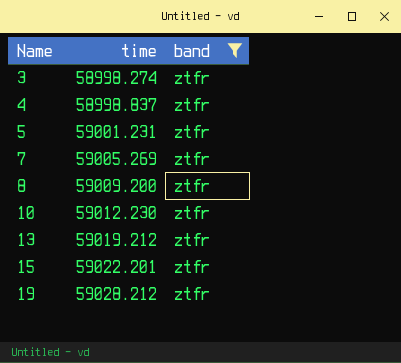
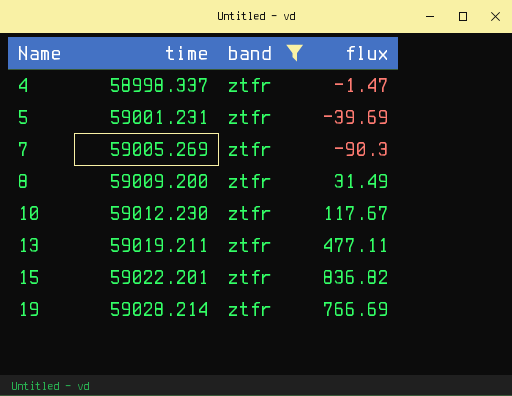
column flux | position: none -> 4
row 3: 58998.274 | ztfr -> none
4 | time: 58998.837 -> 58998.337
13 | time: 59019.212 -> 59019.211
19 | time: 59028.212 -> 59028.214

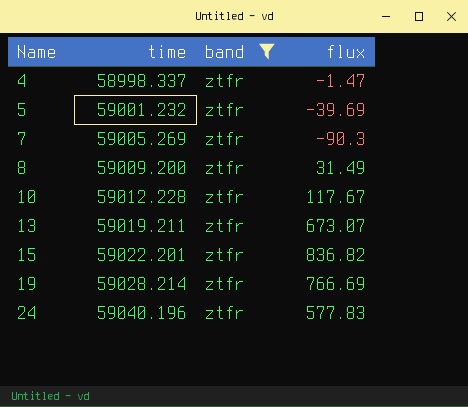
5 | time: 59001.231 -> 59001.232
10 | time: 59012.230 -> 59012.228
13 | flux: 477.11 -> 673.07
row 24: none -> 59040.196 | ztfr | 577.83

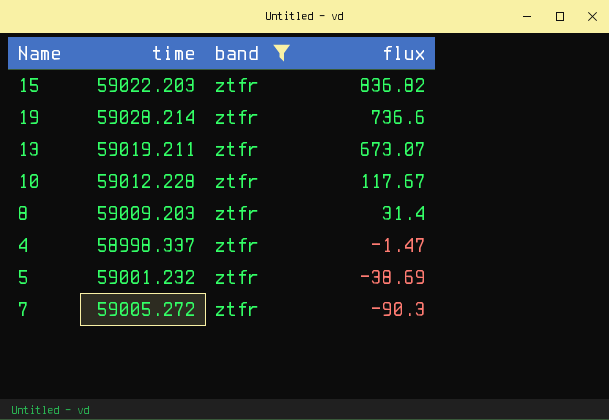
row order: Name ascending -> flux descending
row 24: 59040.196 | ztfr | 577.83 -> none
15 | time: 59022.201 -> 59022.203
19 | flux: 766.69 -> 736.6
8 | time: 59009.200 -> 59009.203
8 | flux: 31.49 -> 31.4
5 | flux: -39.69 -> -38.69
7 | time: 59005.269 -> 59005.272

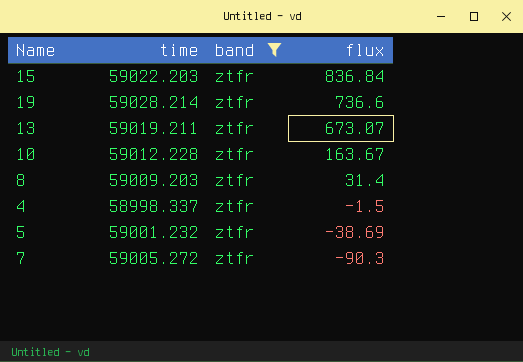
15 | flux: 836.82 -> 836.84
10 | flux: 117.67 -> 163.67
4 | flux: -1.47 -> -1.5

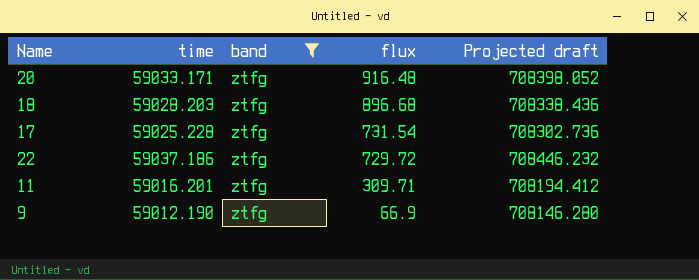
filter: band = ztfr -> band = ztfg
column Projected draft | formula: none -> [time] * 12

